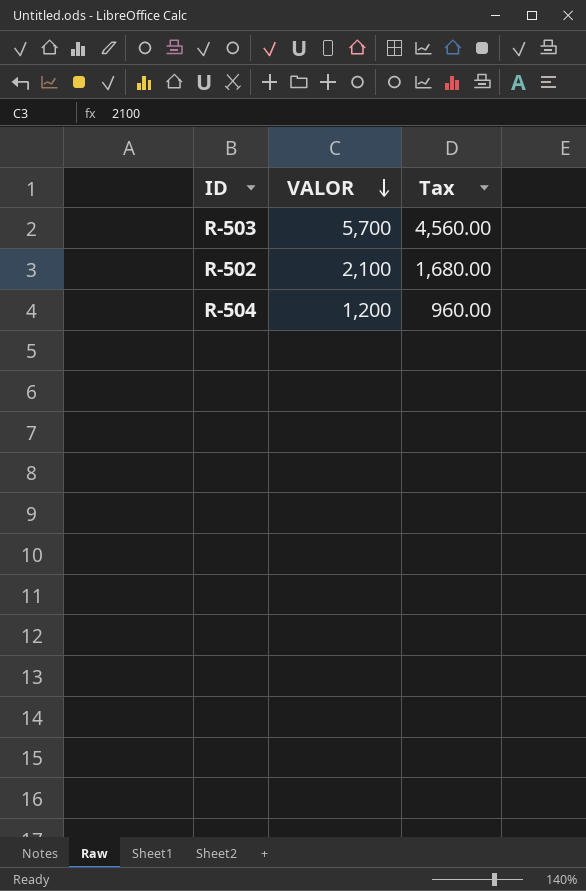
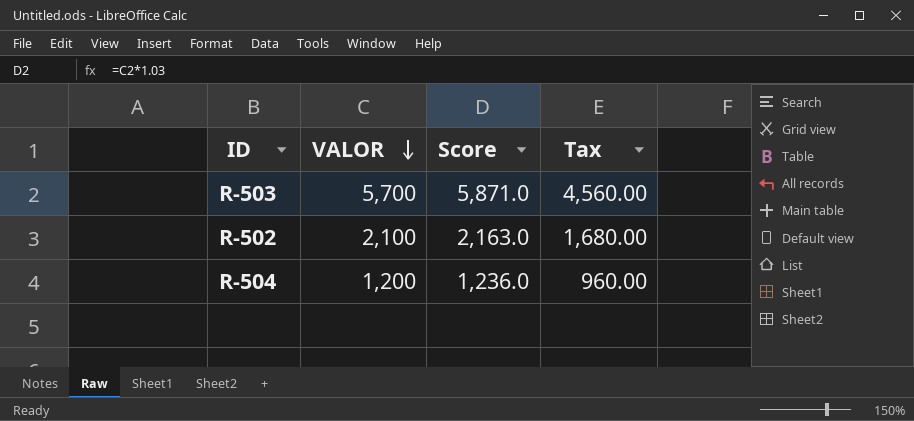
column Score | formula: none -> [VALOR] * 1.03

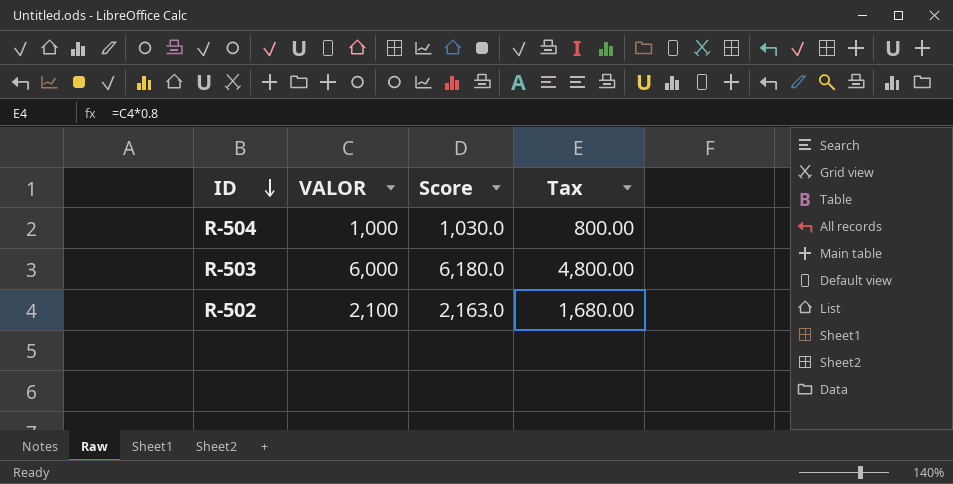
row order: VALOR descending -> ID descending
R-504 | VALOR: 1,200 -> 1,000
R-504 | Score: 1,236.0 -> 1,030.0
R-504 | Tax: 960.00 -> 800.00
R-503 | VALOR: 5,700 -> 6,000
R-503 | Score: 5,871.0 -> 6,180.0
R-503 | Tax: 4,560.00 -> 4,800.00

